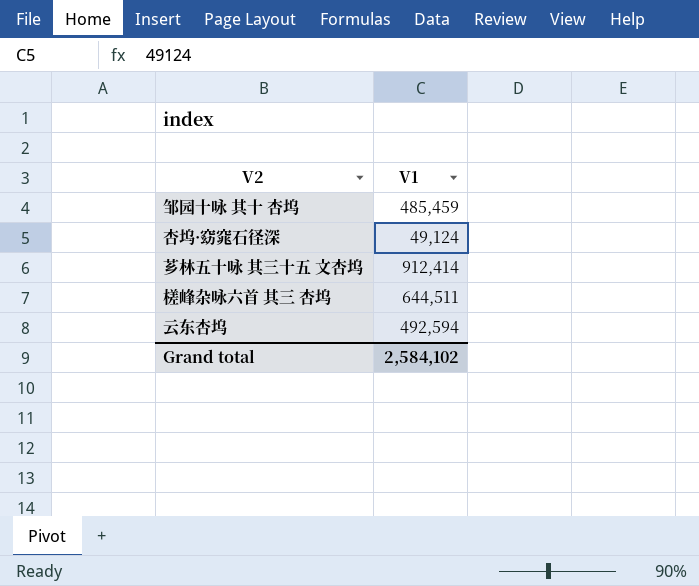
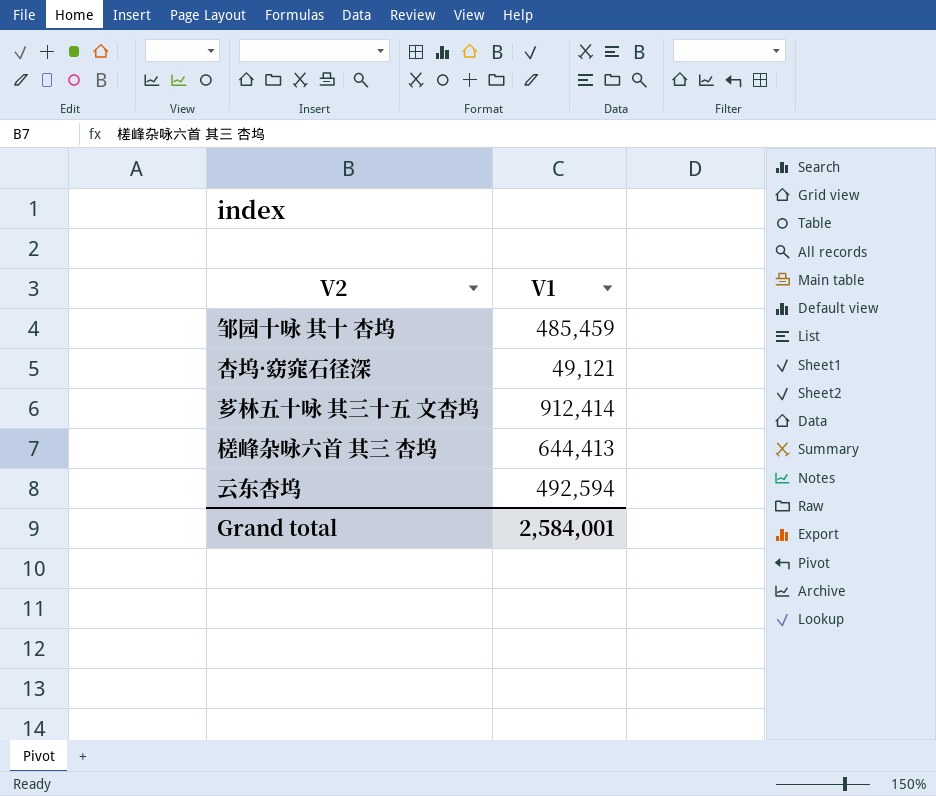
杏坞·窈窕石径深 | V1: 49,124 -> 49,121
槎峰杂咏六首 其三 杏坞 | V1: 644,511 -> 644,413
Grand total | V1: 2,584,102 -> 2,584,001

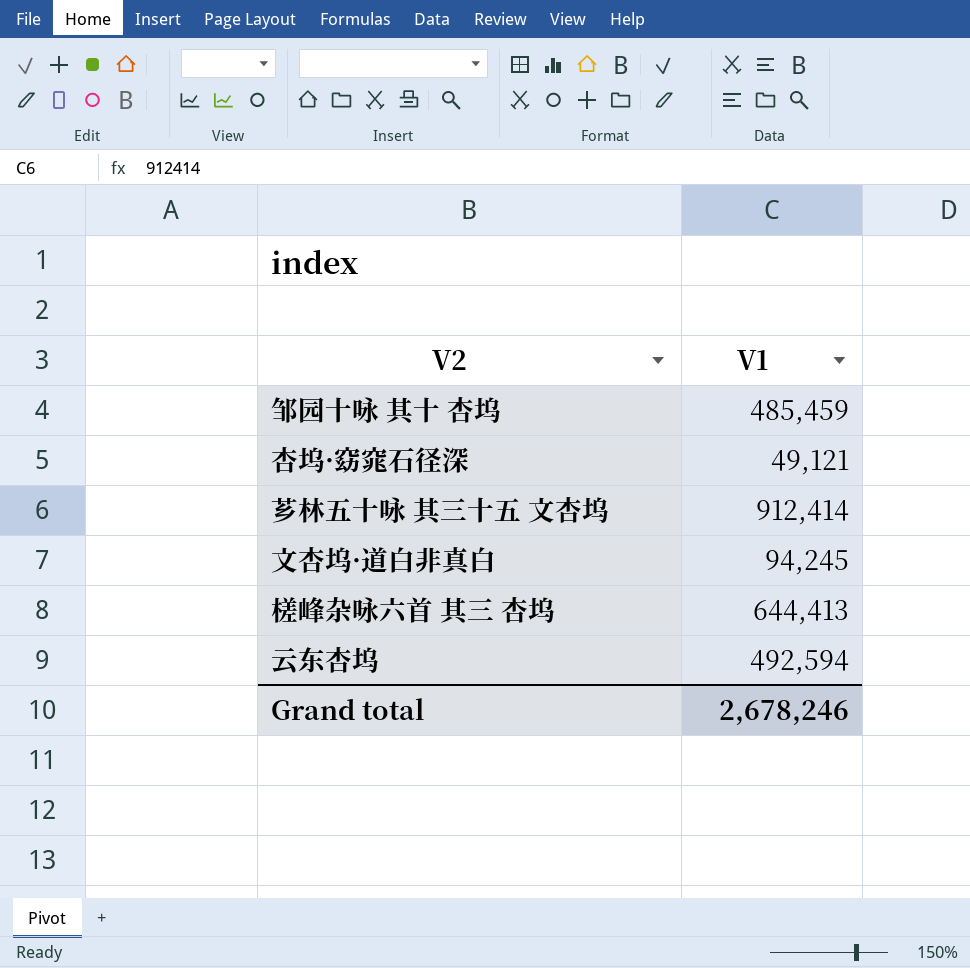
row 文杏坞·道白非真白: none -> 94,245
Grand total | V1: 2,584,001 -> 2,678,246

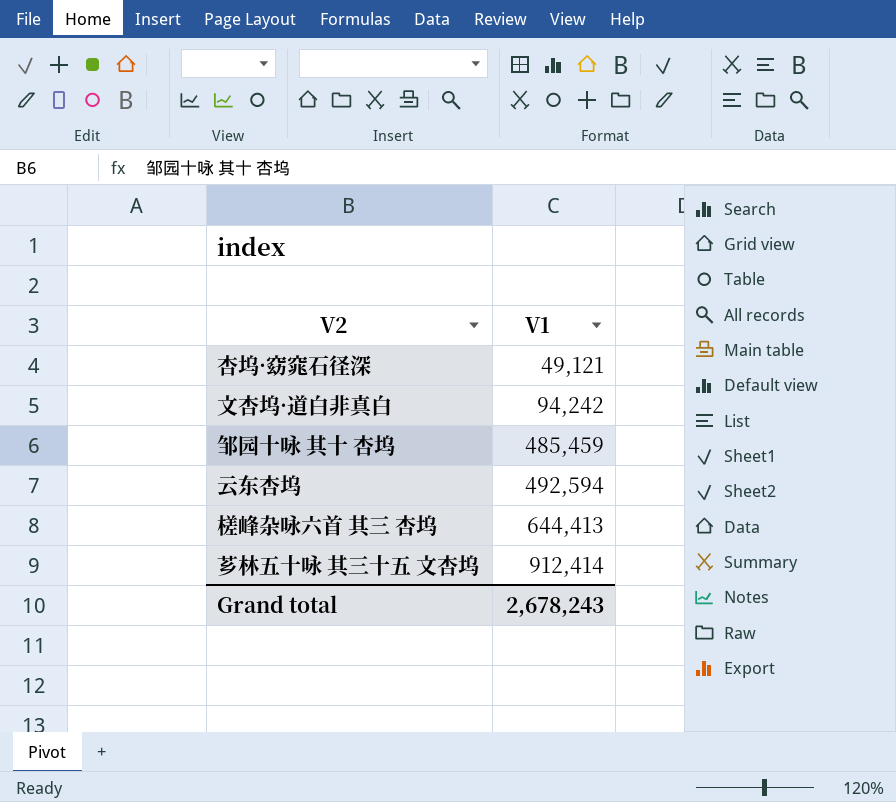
row order: none -> V1 ascending
文杏坞·道白非真白 | V1: 94,245 -> 94,242
Grand total | V1: 2,678,246 -> 2,678,243

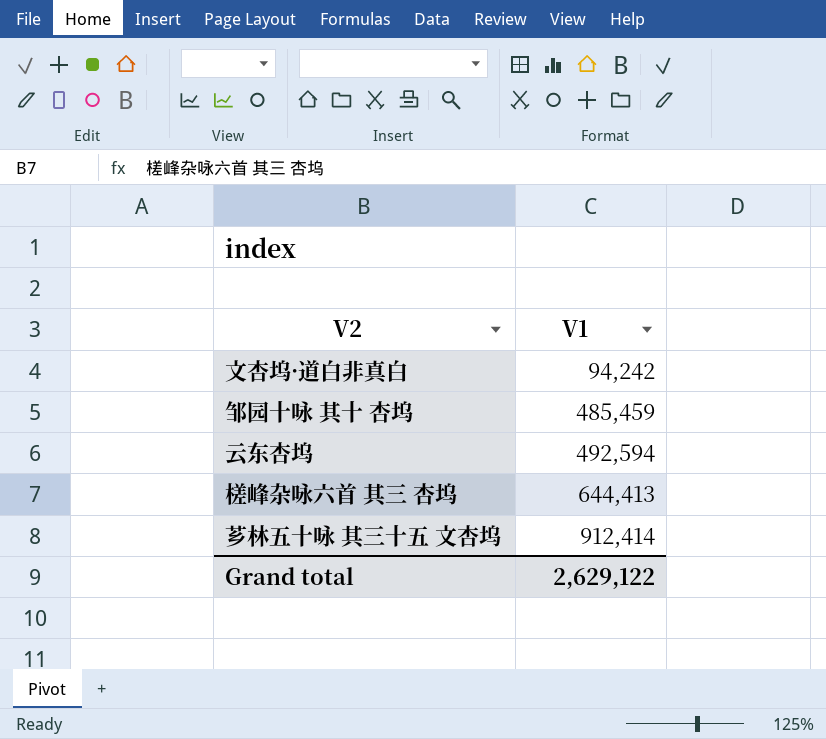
row 杏坞·窈窕石径深: 49,121 -> none
Grand total | V1: 2,678,243 -> 2,629,122

